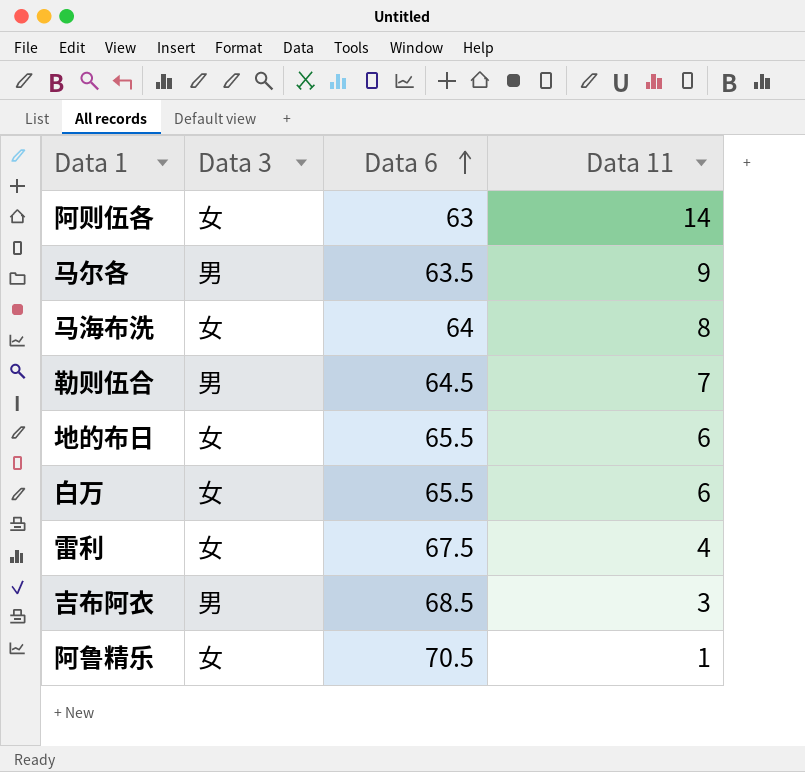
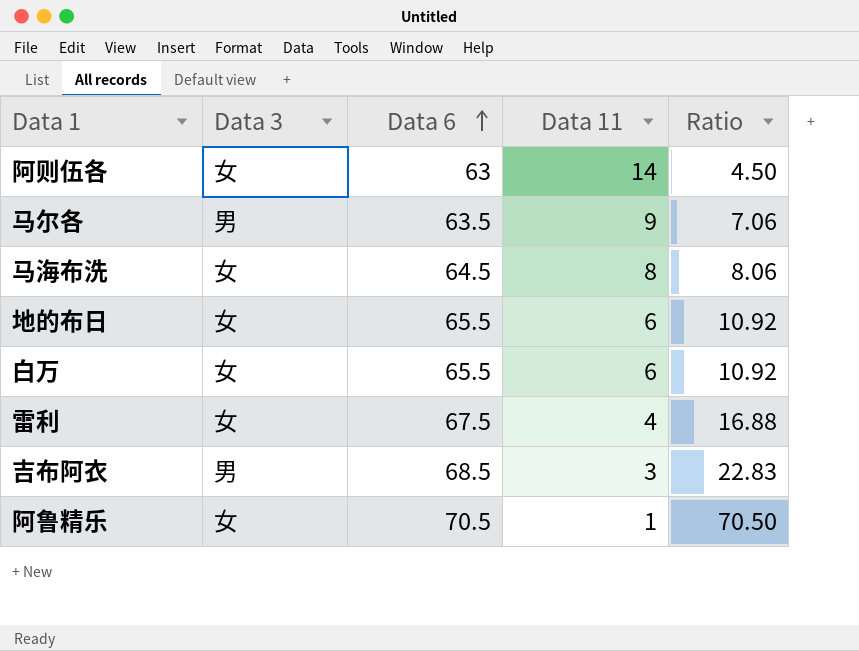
column Ratio | formula: none -> [Data 6] / [Data 11]
row 勒则伍合: 男 | 64.5 | 7 -> none
马海布洗 | Data 6: 64 -> 64.5

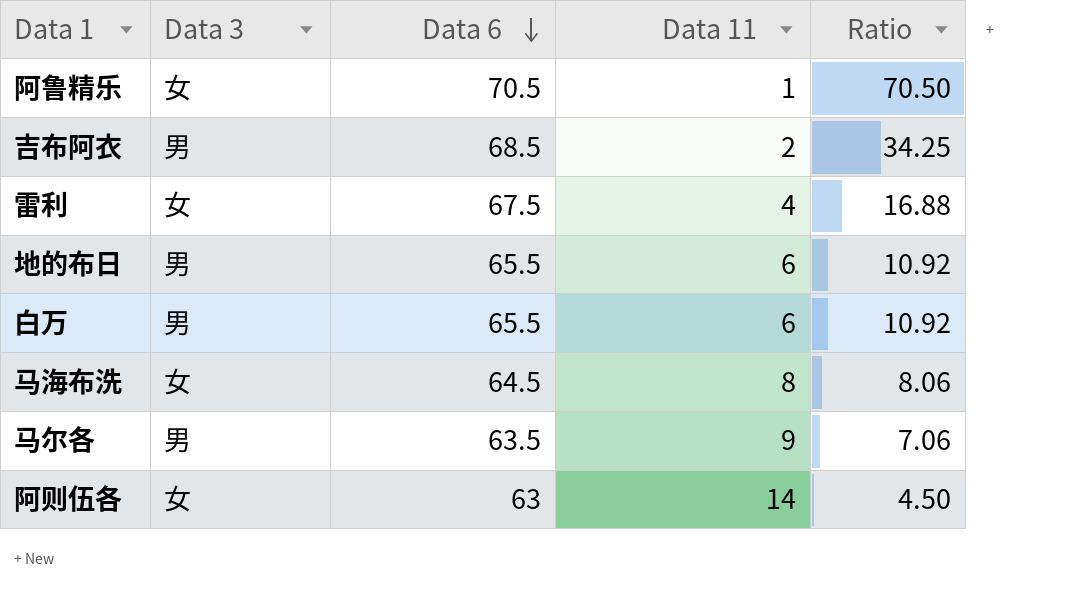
row order: Data 6 ascending -> Data 6 descending
吉布阿衣 | Data 11: 3 -> 2
吉布阿衣 | Ratio: 22.83 -> 34.25
地的布日 | Data 3: 女 -> 男
白万 | Data 3: 女 -> 男

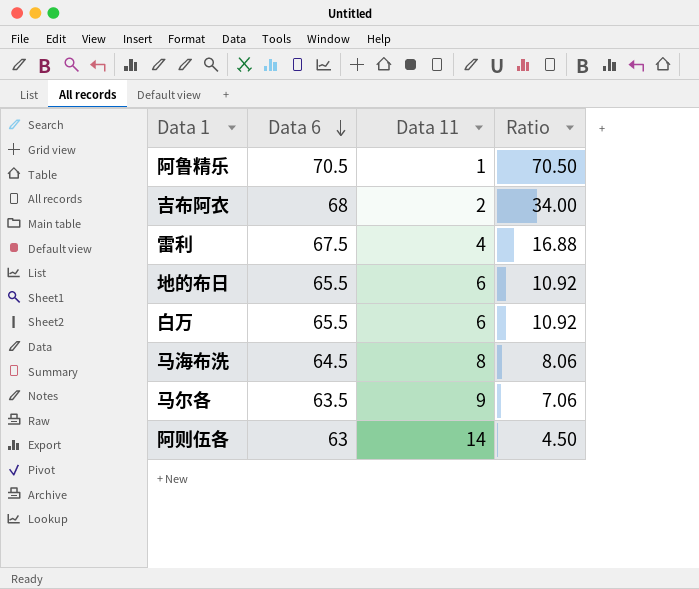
column Data 3 | position: 2 -> none
吉布阿衣 | Data 6: 68.5 -> 68
吉布阿衣 | Ratio: 34.25 -> 34.00

